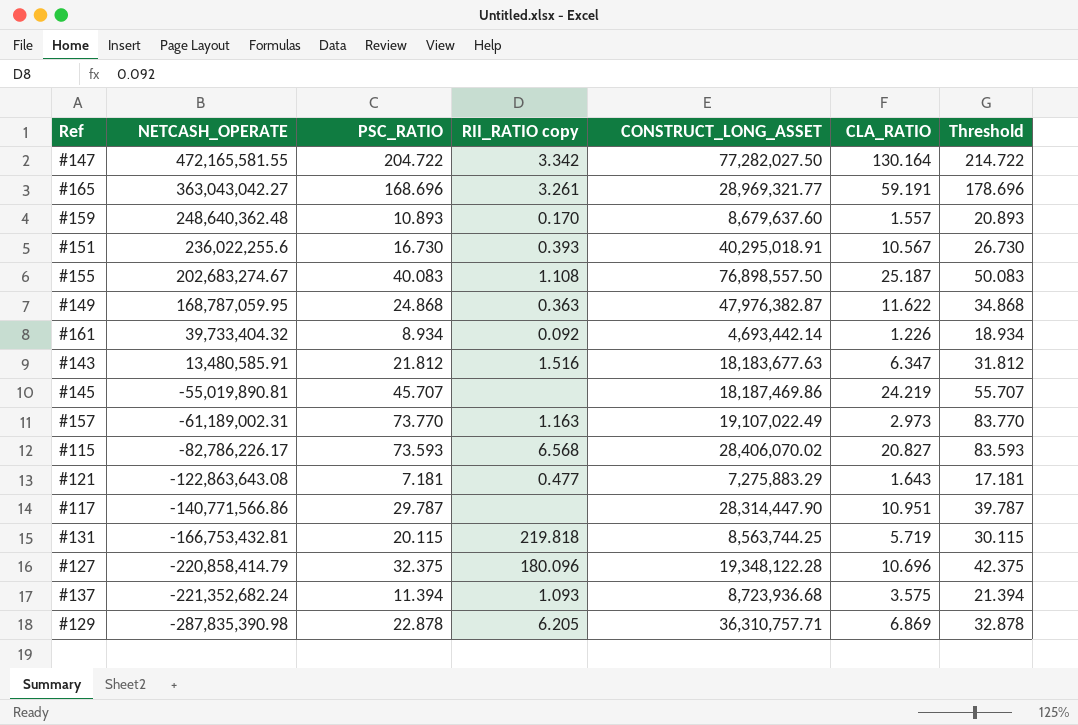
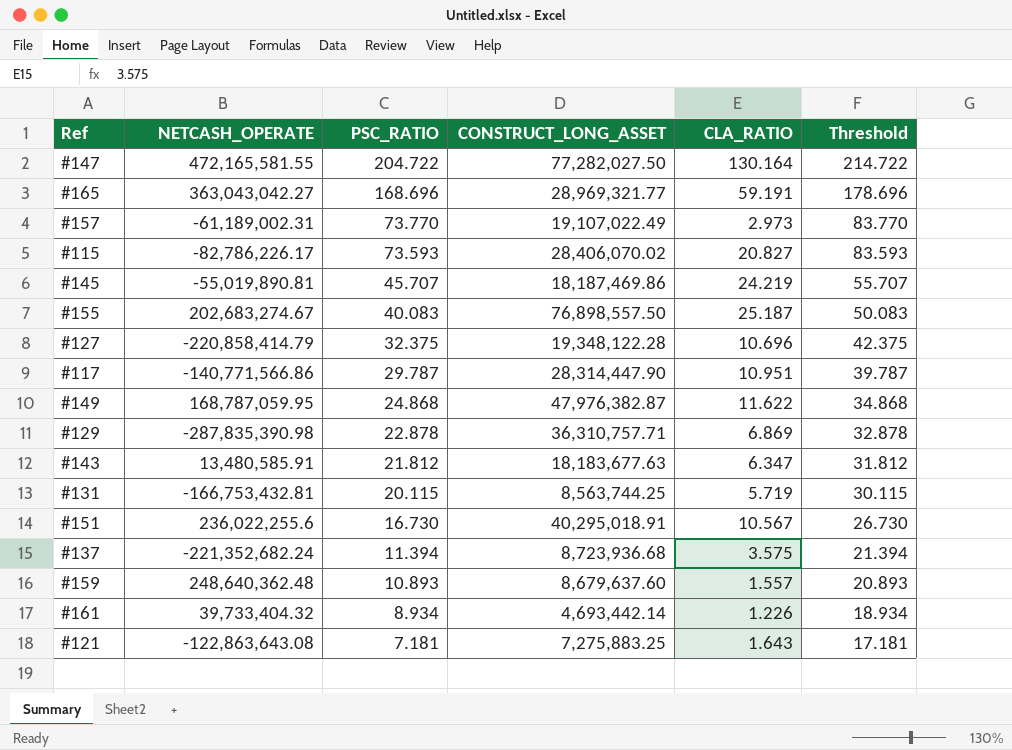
row order: NETCASH_OPERATE descending -> PSC_RATIO descending
column RII_RATIO copy | position: 4 -> none
#121 | CONSTRUCT_LONG_ASSET: 7,275,883.29 -> 7,275,883.25

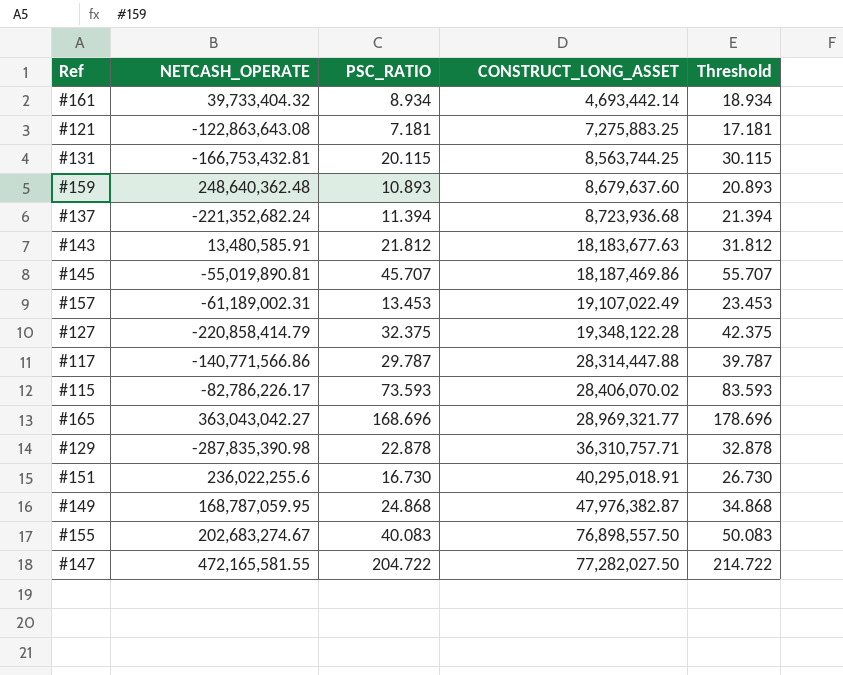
row order: PSC_RATIO descending -> CONSTRUCT_LONG_ASSET ascending
column CLA_RATIO | position: 5 -> none
#157 | PSC_RATIO: 73.770 -> 13.453
#157 | Threshold: 83.770 -> 23.453
#117 | CONSTRUCT_LONG_ASSET: 28,314,447.90 -> 28,314,447.88

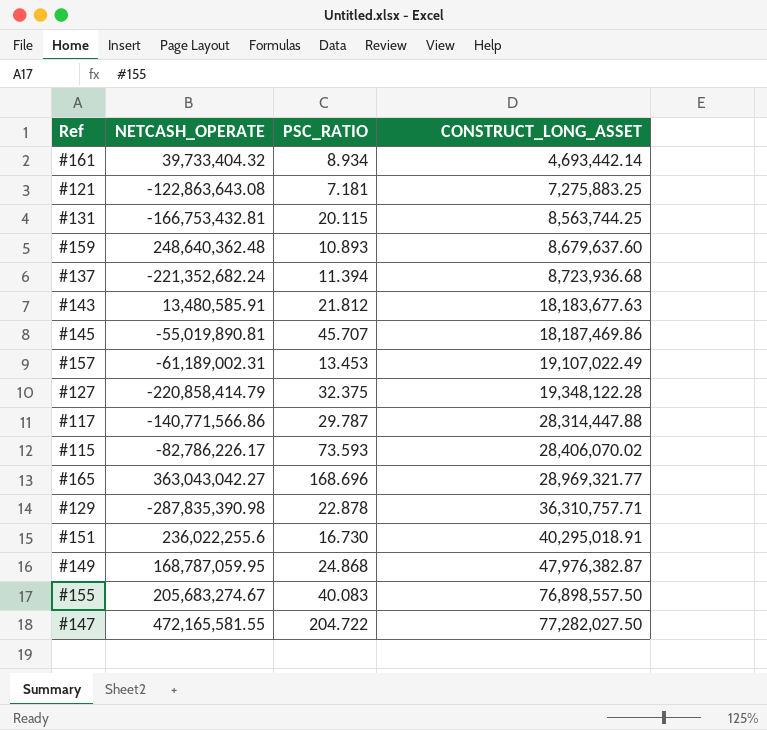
column Threshold | formula: [PSC_RATIO] + 10 -> none
#155 | NETCASH_OPERATE: 202,683,274.67 -> 205,683,274.67

